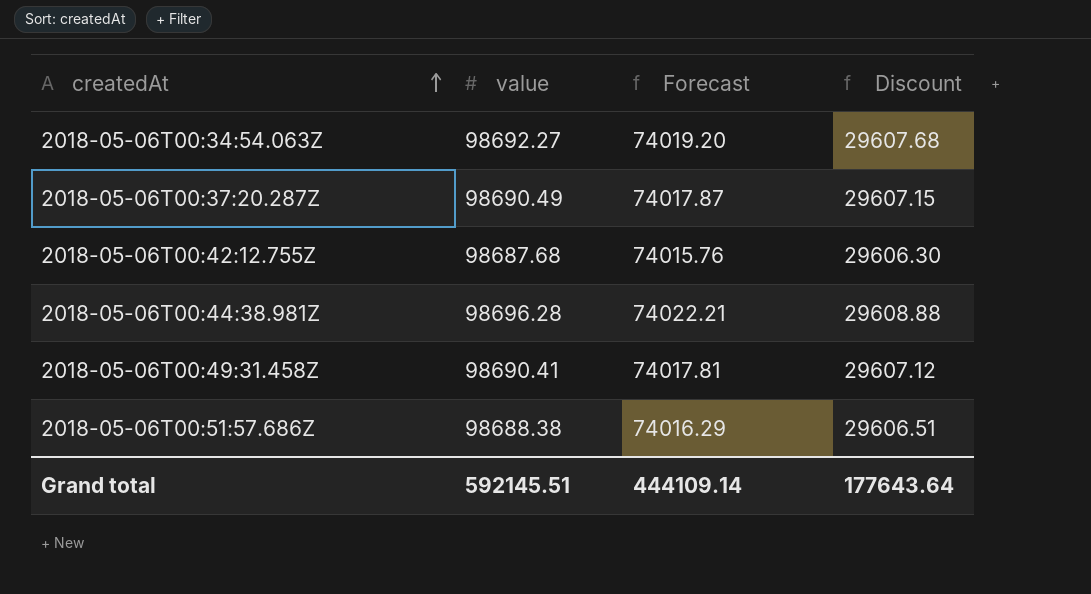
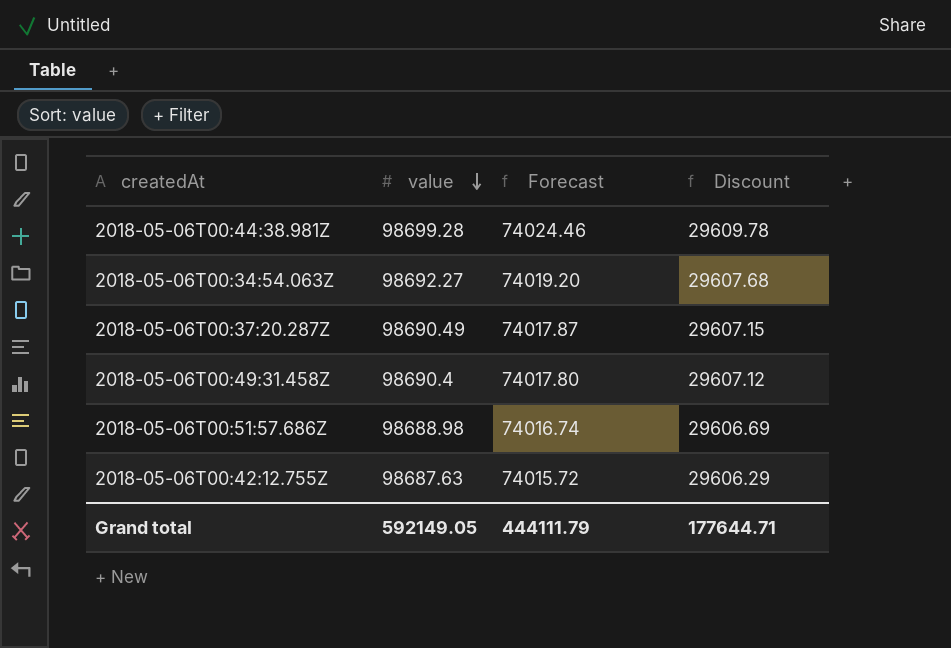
row order: createdAt ascending -> value descending
2018-05-06T00:44:38.981Z | value: 98696.28 -> 98699.28
2018-05-06T00:44:38.981Z | Forecast: 74022.21 -> 74024.46
2018-05-06T00:44:38.981Z | Discount: 29608.88 -> 29609.78
2018-05-06T00:49:31.458Z | value: 98690.41 -> 98690.4
2018-05-06T00:49:31.458Z | Forecast: 74017.81 -> 74017.80
2018-05-06T00:51:57.686Z | value: 98688.38 -> 98688.98
2018-05-06T00:51:57.686Z | Forecast: 74016.29 -> 74016.74
2018-05-06T00:51:57.686Z | Discount: 29606.51 -> 29606.69
2018-05-06T00:42:12.755Z | value: 98687.68 -> 98687.63
2018-05-06T00:42:12.755Z | Forecast: 74015.76 -> 74015.72
2018-05-06T00:42:12.755Z | Discount: 29606.30 -> 29606.29
Grand total | value: 592145.51 -> 592149.05
Grand total | Forecast: 444109.14 -> 444111.79
Grand total | Discount: 177643.64 -> 177644.71

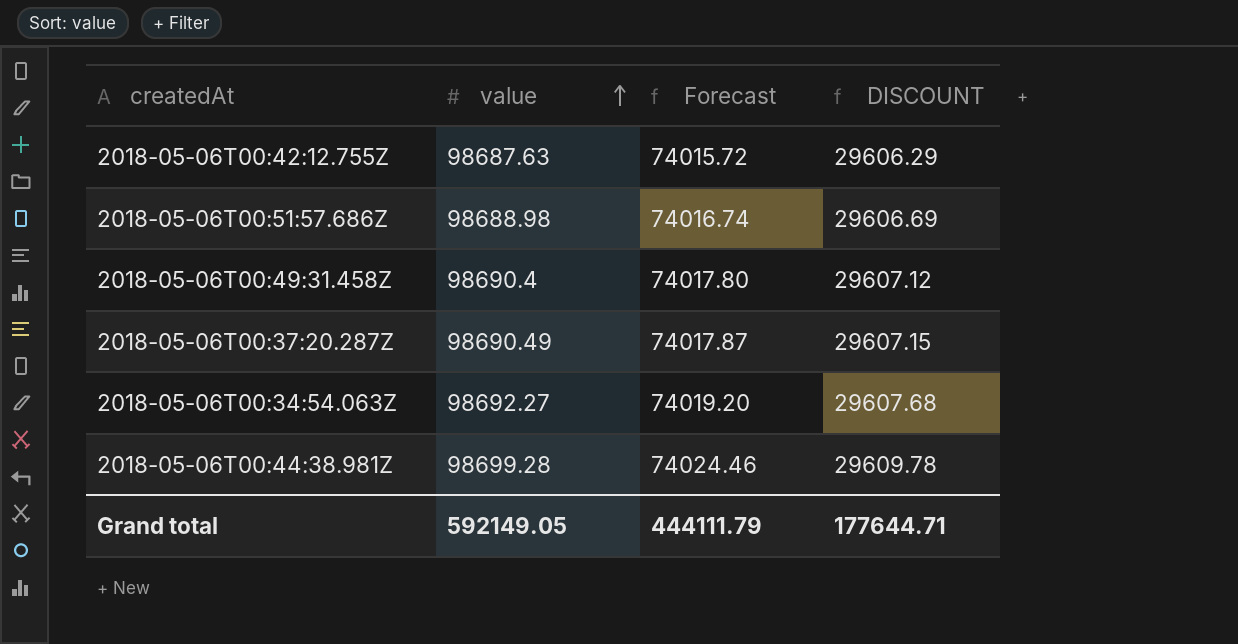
row order: value descending -> value ascending
column name: Discount -> DISCOUNT

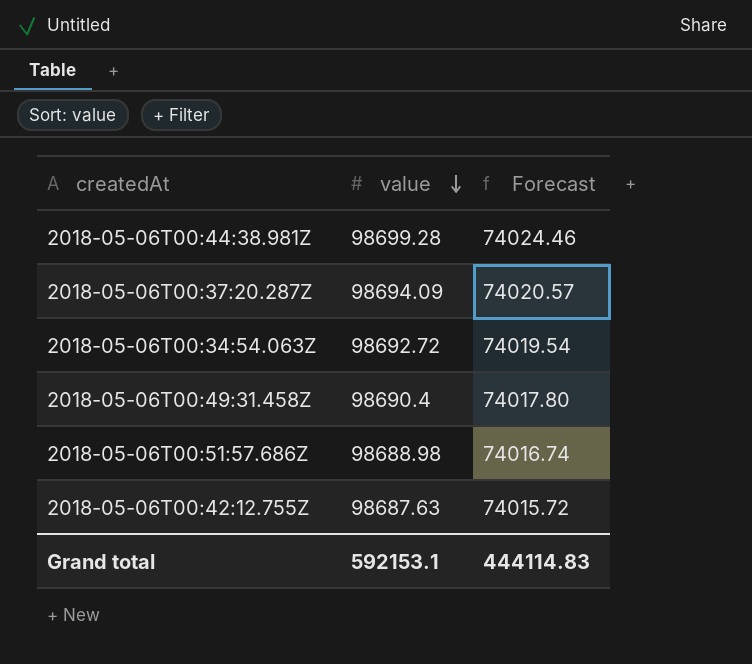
row order: value ascending -> value descending
column DISCOUNT | formula: [value] * 0.3 -> none
2018-05-06T00:37:20.287Z | value: 98690.49 -> 98694.09
2018-05-06T00:37:20.287Z | Forecast: 74017.87 -> 74020.57
2018-05-06T00:34:54.063Z | value: 98692.27 -> 98692.72
2018-05-06T00:34:54.063Z | Forecast: 74019.20 -> 74019.54
Grand total | value: 592149.05 -> 592153.1
Grand total | Forecast: 444111.79 -> 444114.83

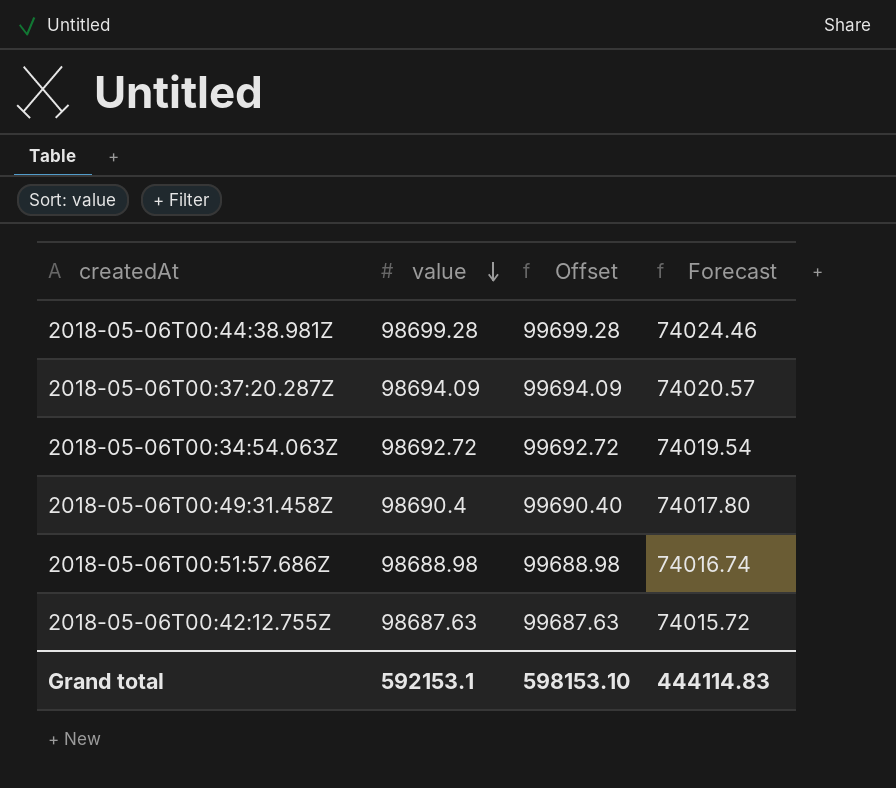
column Offset | formula: none -> [value] + 1000

